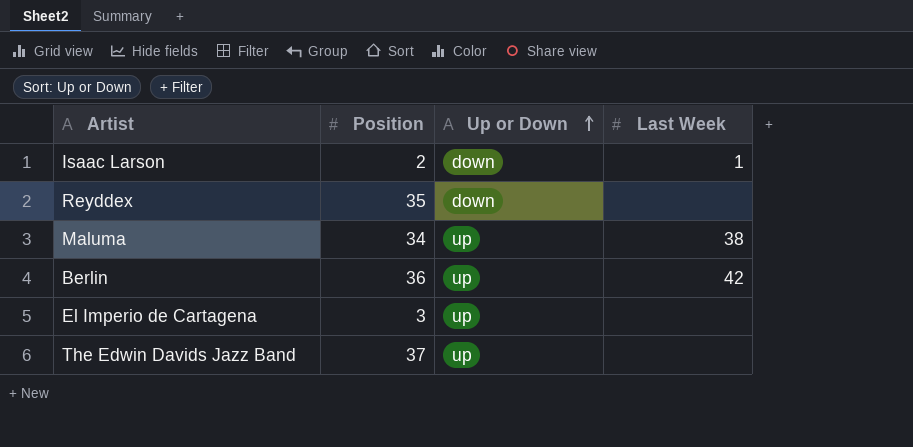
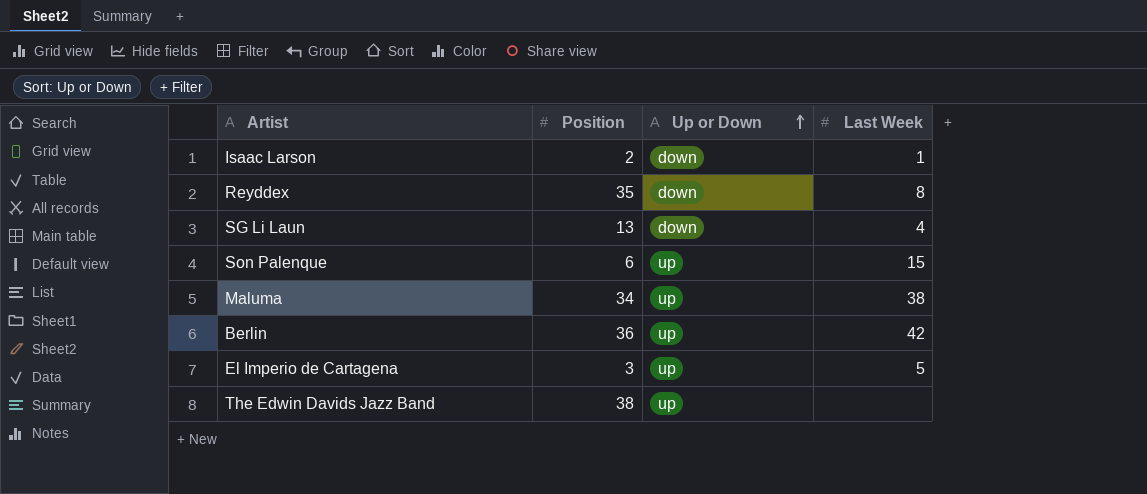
Reyddex | Last Week: none -> 8
row SG Li Laun: none -> 13 | down | 4
row Son Palenque: none -> 6 | up | 15
El Imperio de Cartagena | Last Week: none -> 5
The Edwin Davids Jazz Band | Position: 37 -> 38

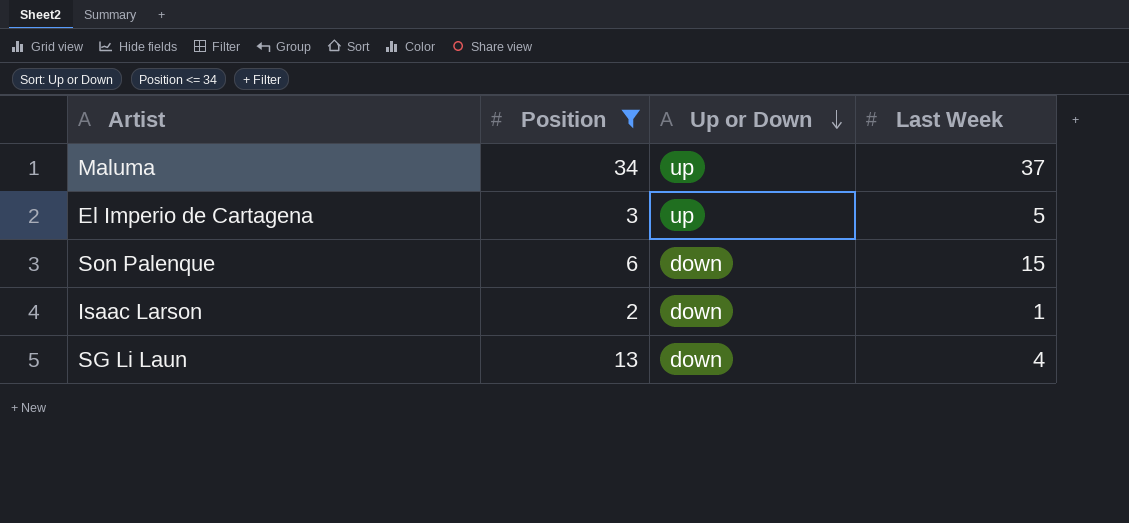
filter: none -> Position <= 34
row order: Up or Down ascending -> Up or Down descending
Maluma | Last Week: 38 -> 37
Son Palenque | Up or Down: up -> down

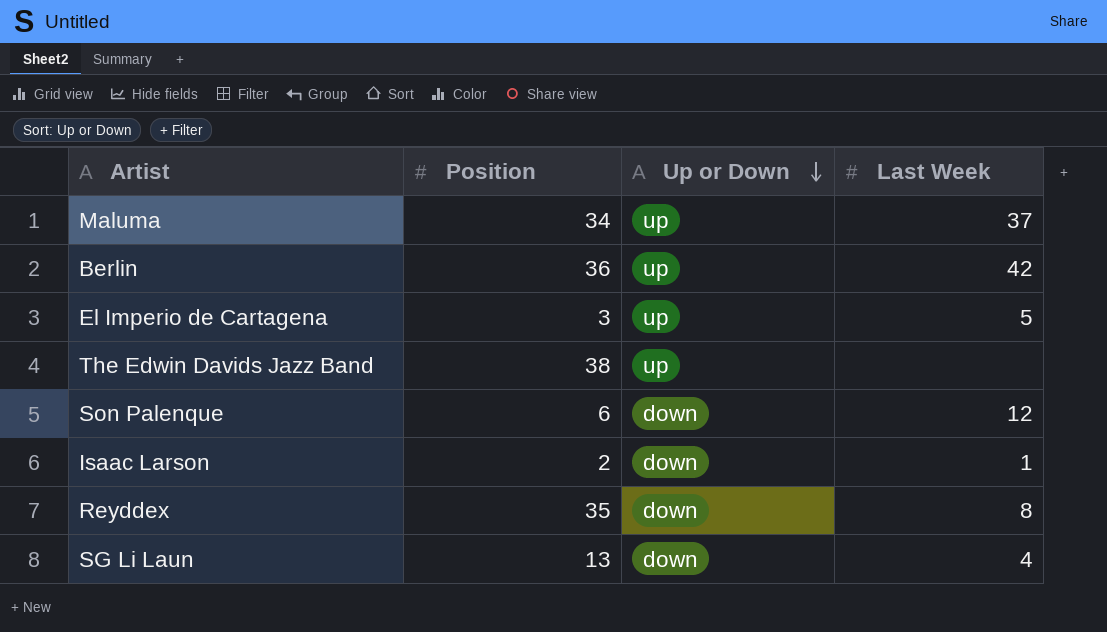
filter: Position <= 34 -> none
Son Palenque | Last Week: 15 -> 12

